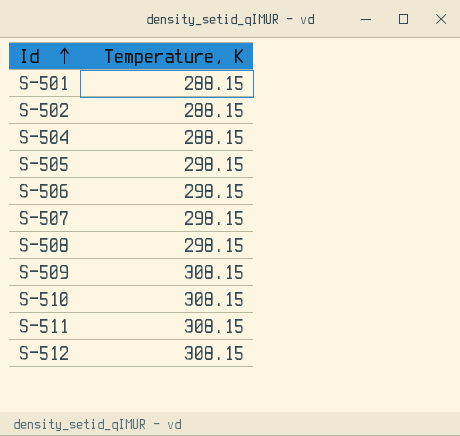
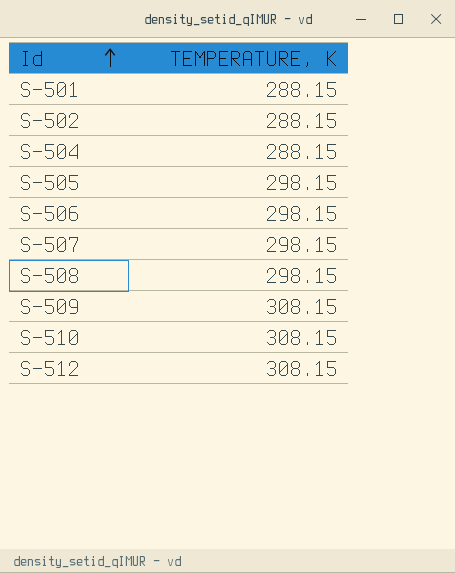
column name: Temperature, K -> TEMPERATURE, K
row S-511: 308.15 -> none

